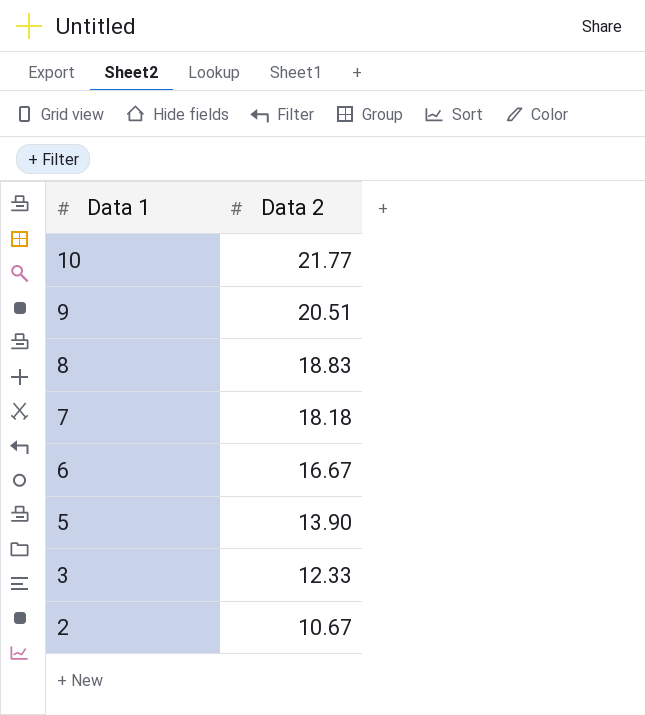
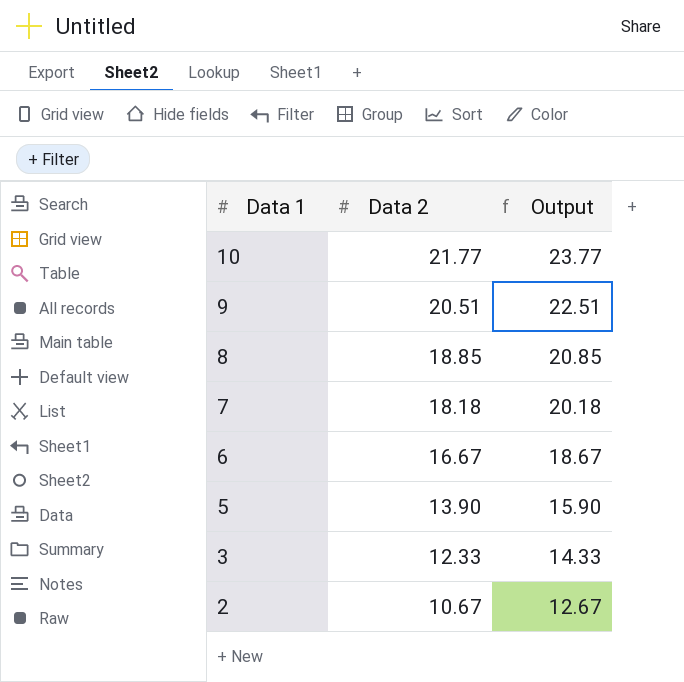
column Output | formula: none -> [Data 2] + 2
8 | Data 2: 18.83 -> 18.85

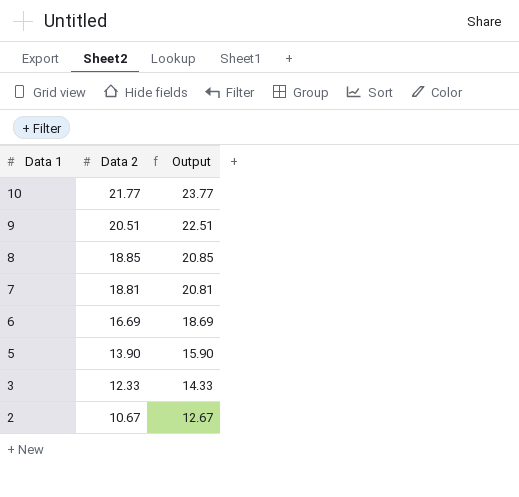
7 | Data 2: 18.18 -> 18.81
7 | Output: 20.18 -> 20.81
6 | Data 2: 16.67 -> 16.69
6 | Output: 18.67 -> 18.69

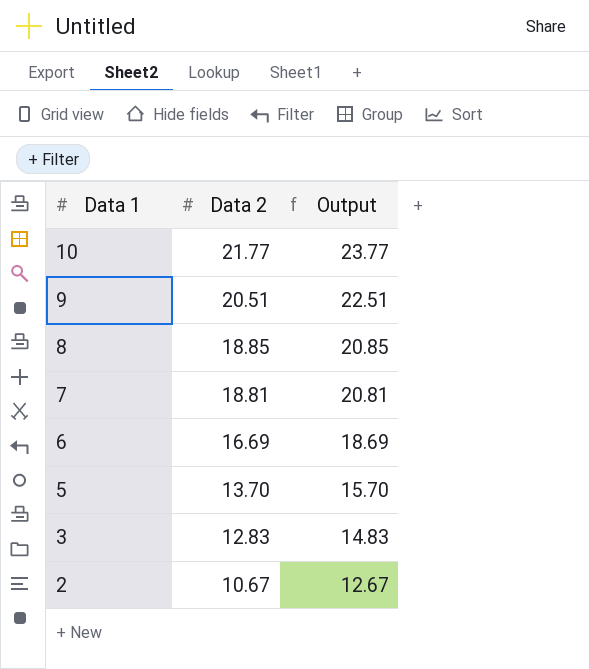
5 | Data 2: 13.90 -> 13.70
5 | Output: 15.90 -> 15.70
3 | Data 2: 12.33 -> 12.83
3 | Output: 14.33 -> 14.83

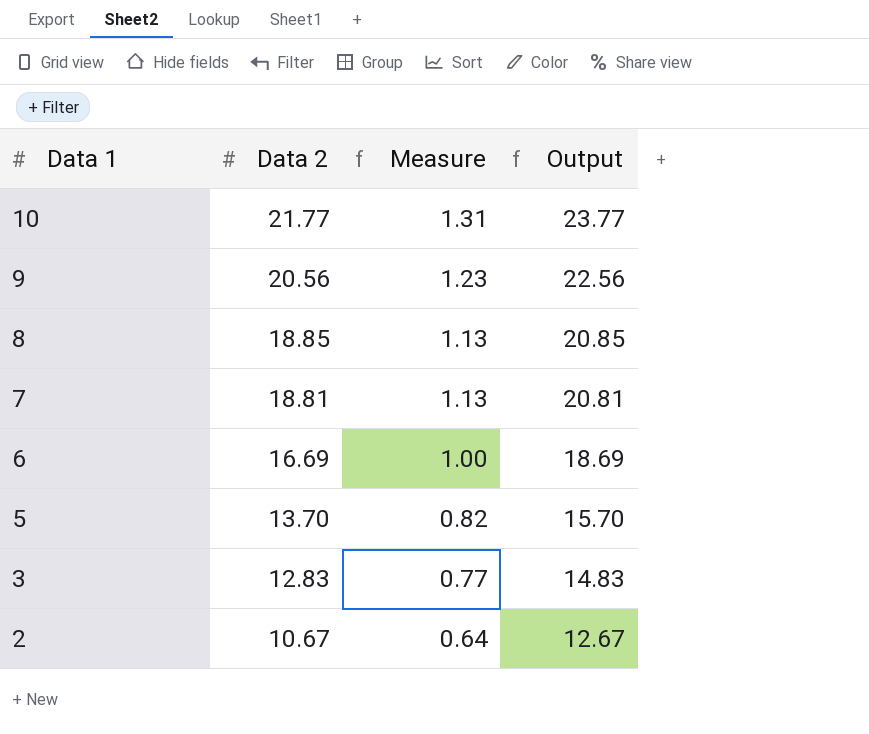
column Measure | formula: none -> [Data 2] * 0.06
9 | Data 2: 20.51 -> 20.56
9 | Output: 22.51 -> 22.56

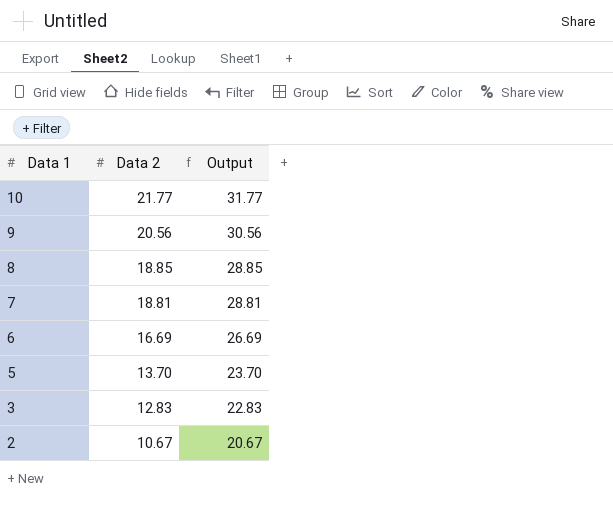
column Measure | formula: [Data 2] * 0.06 -> none
column Output | formula: [Data 2] + 2 -> [Data 2] + 10

